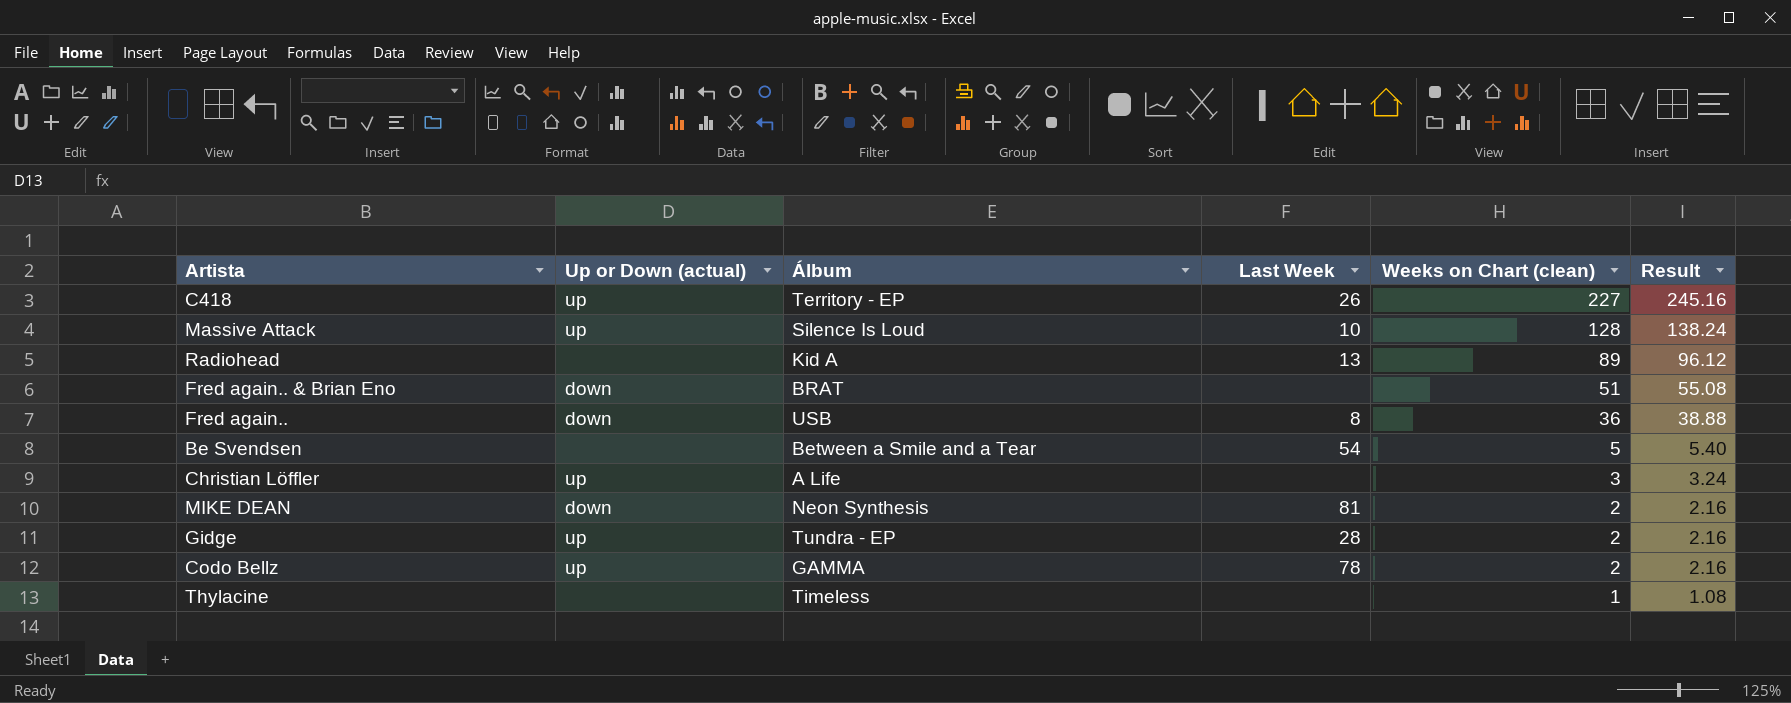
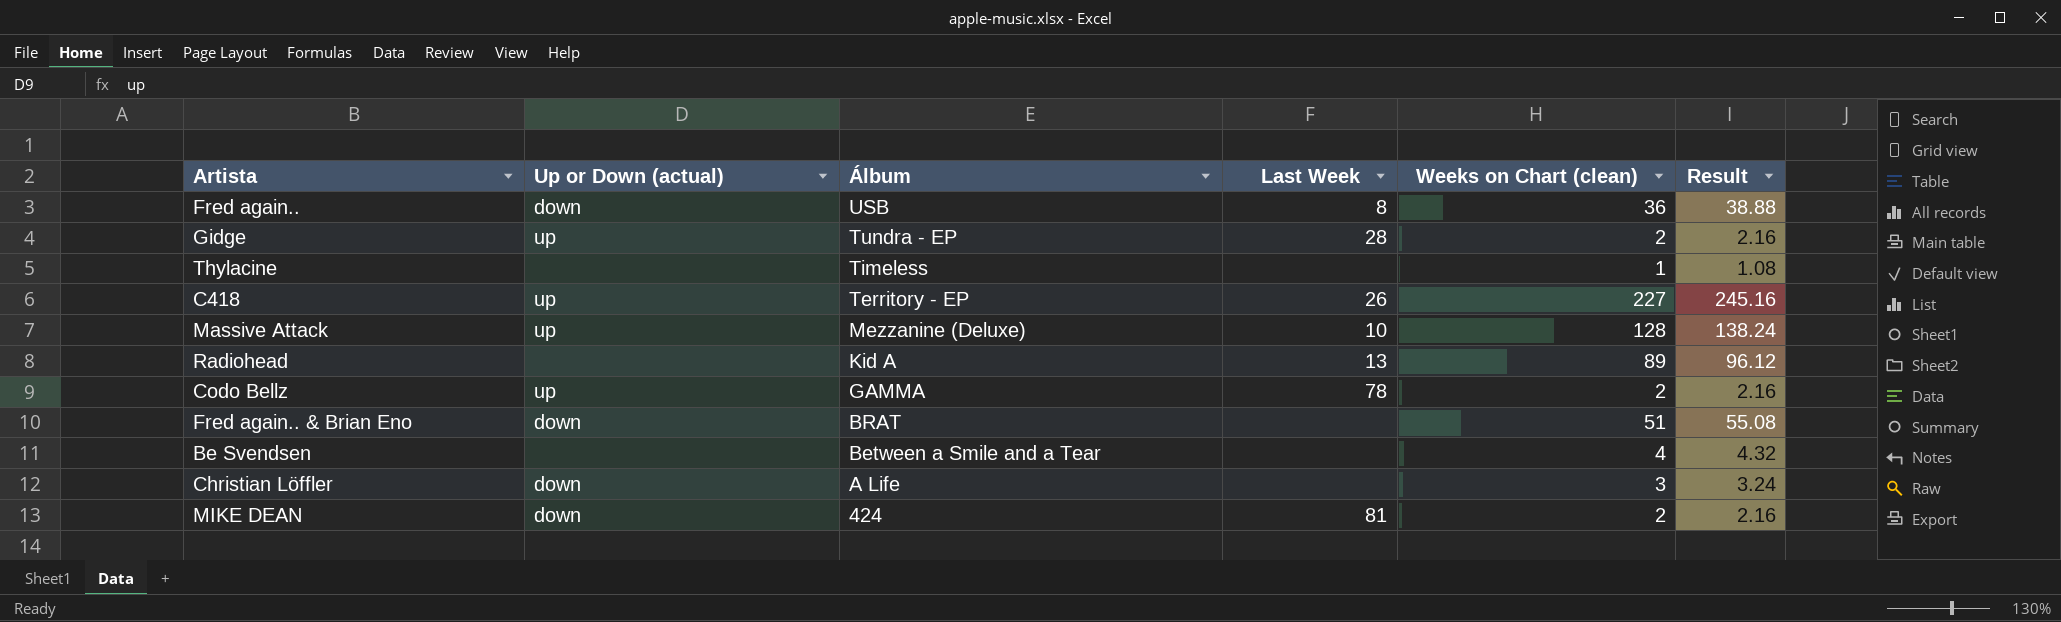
row order: Weeks on Chart (clean) descending -> Álbum descending
Massive Attack | Álbum: Silence Is Loud -> Mezzanine (Deluxe)
Be Svendsen | Last Week: 54 -> none
Be Svendsen | Weeks on Chart (clean): 5 -> 4
Be Svendsen | Result: 5.40 -> 4.32
Christian Löffler | Up or Down (actual): up -> down
MIKE DEAN | Álbum: Neon Synthesis -> 424

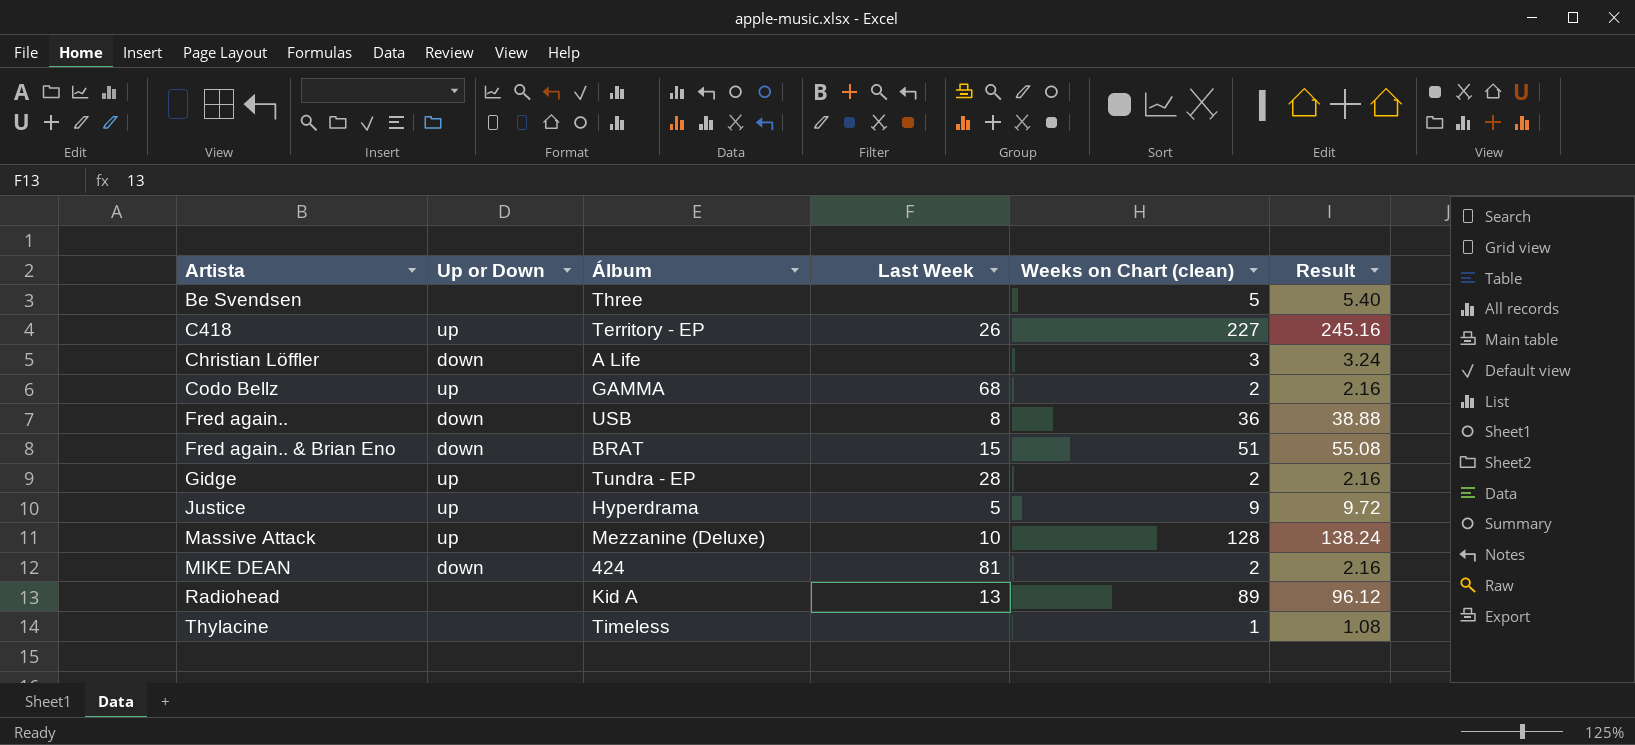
row order: Álbum descending -> Artista ascending
column name: Up or Down (actual) -> Up or Down
Be Svendsen | Álbum: Between a Smile and a Tear -> Three
Be Svendsen | Weeks on Chart (clean): 4 -> 5
Be Svendsen | Result: 4.32 -> 5.40
Codo Bellz | Last Week: 78 -> 68
Fred again.. & Brian Eno | Last Week: none -> 15
row Justice: none -> up | Hyperdrama | 5 | 9 | 9.72

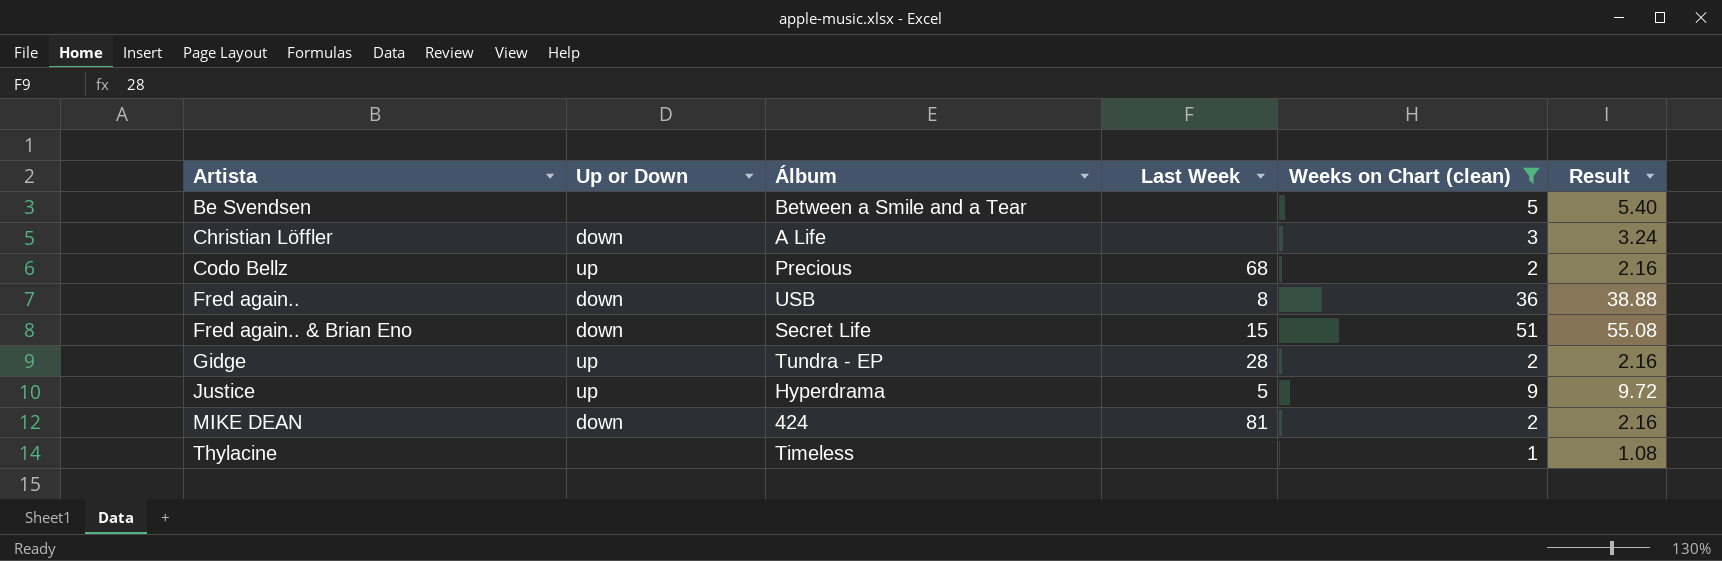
filter: none -> Weeks on Chart (clean) <= 51
Be Svendsen | Álbum: Three -> Between a Smile and a Tear
Codo Bellz | Álbum: GAMMA -> Precious
Fred again.. & Brian Eno | Álbum: BRAT -> Secret Life

